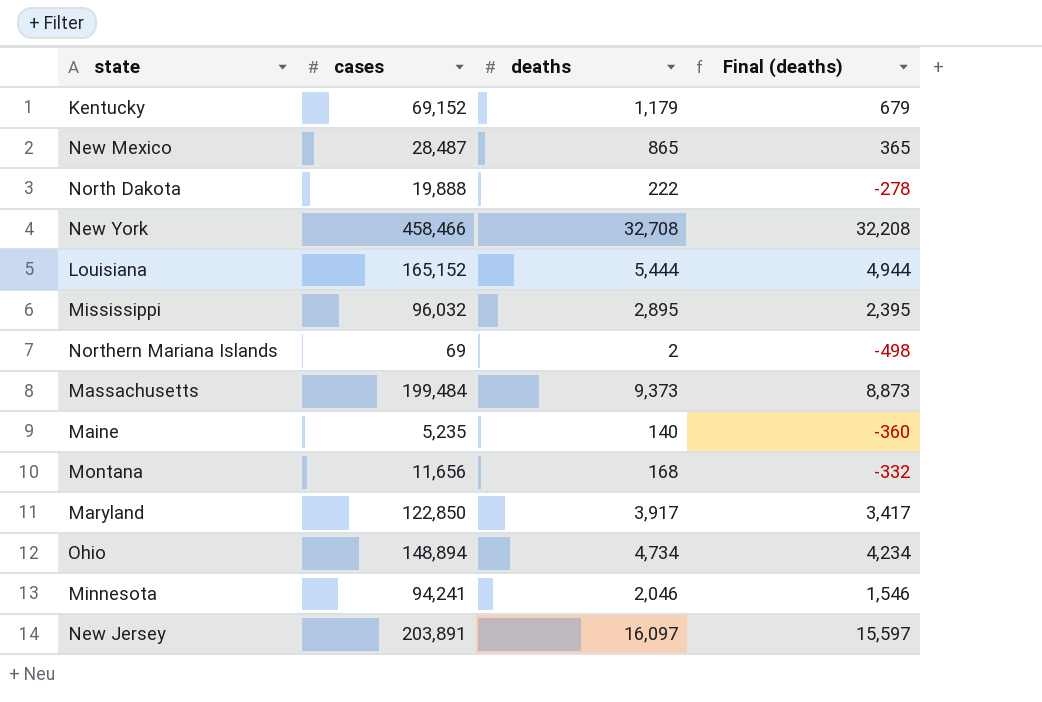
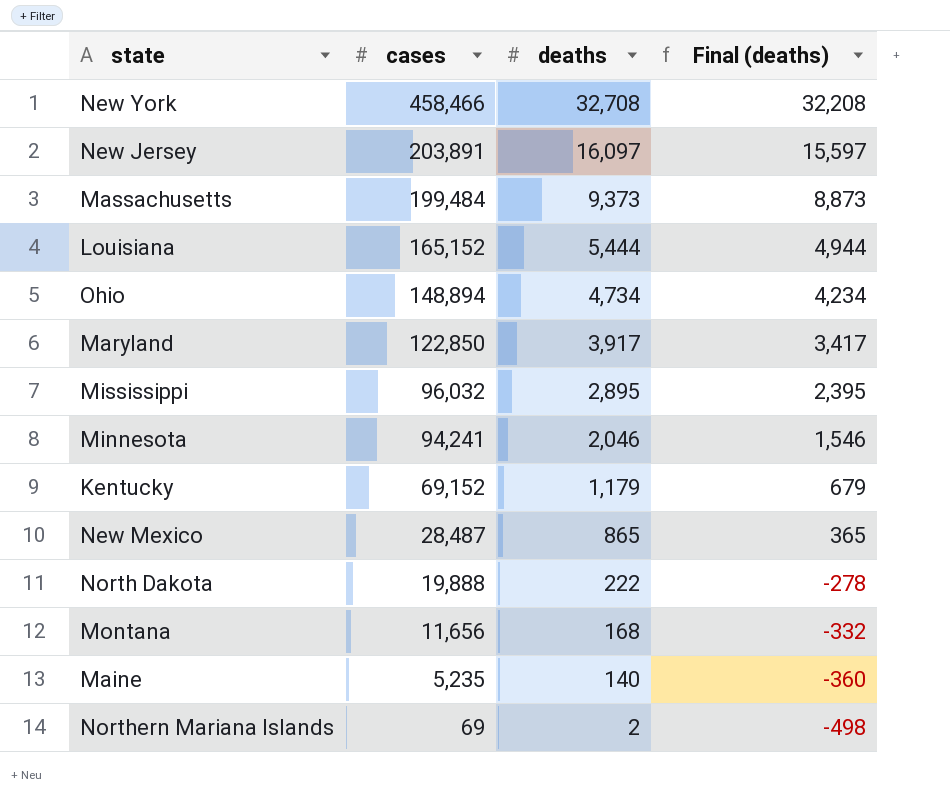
row order: none -> cases descending

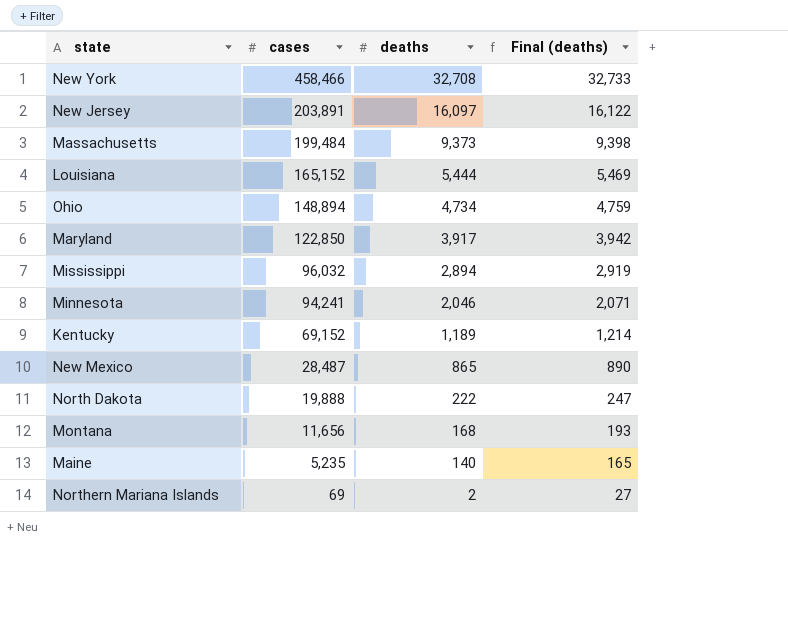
column Final (deaths) | formula: [deaths] - 500 -> [deaths] + 25
Mississippi | deaths: 2,895 -> 2,894
Kentucky | deaths: 1,179 -> 1,189

